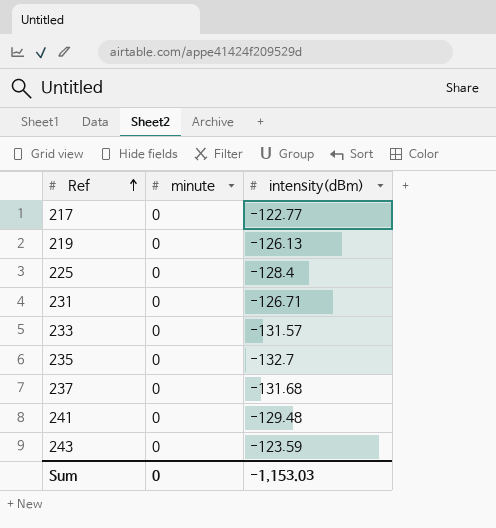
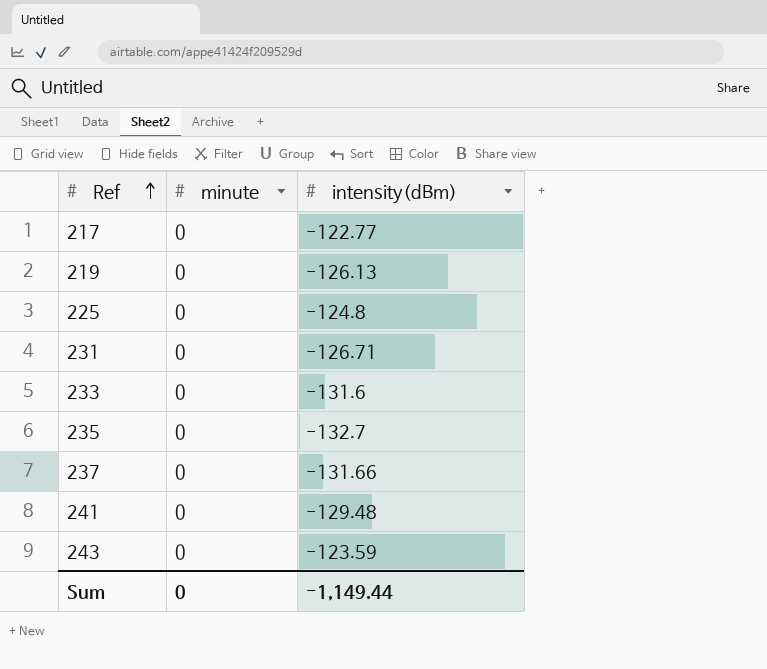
225 | intensity(dBm): -128.4 -> -124.8
233 | intensity(dBm): -131.57 -> -131.6
237 | intensity(dBm): -131.68 -> -131.66
Sum | intensity(dBm): -1,153.03 -> -1,149.44

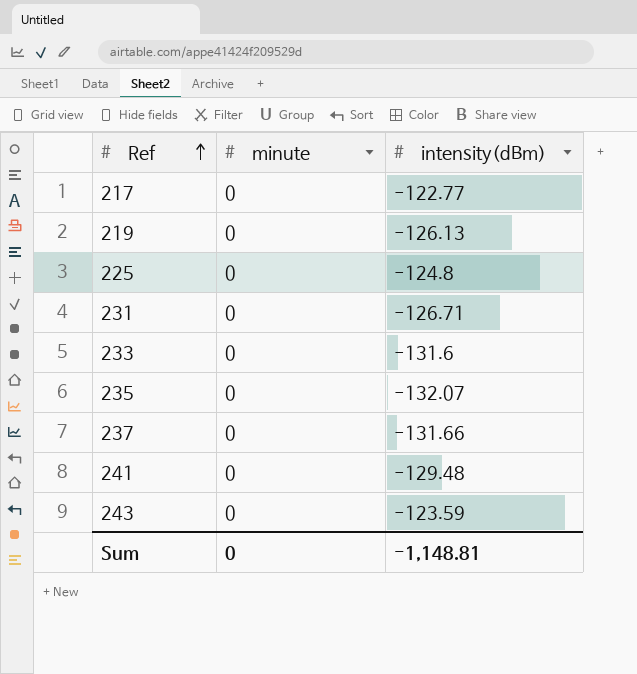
235 | intensity(dBm): -132.7 -> -132.07
Sum | intensity(dBm): -1,149.44 -> -1,148.81

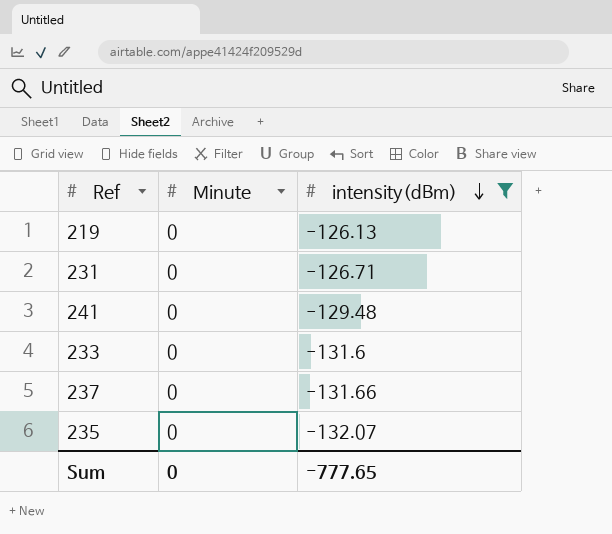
filter: none -> intensity(dBm) <= -126.13
row order: Ref ascending -> intensity(dBm) descending
column name: minute -> Minute
Sum | intensity(dBm): -1,148.81 -> -777.65

